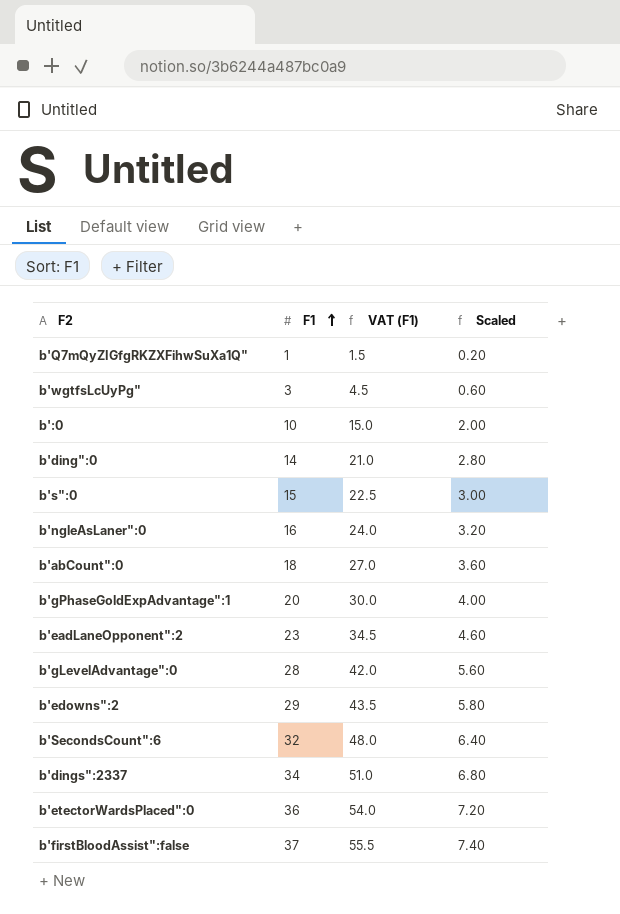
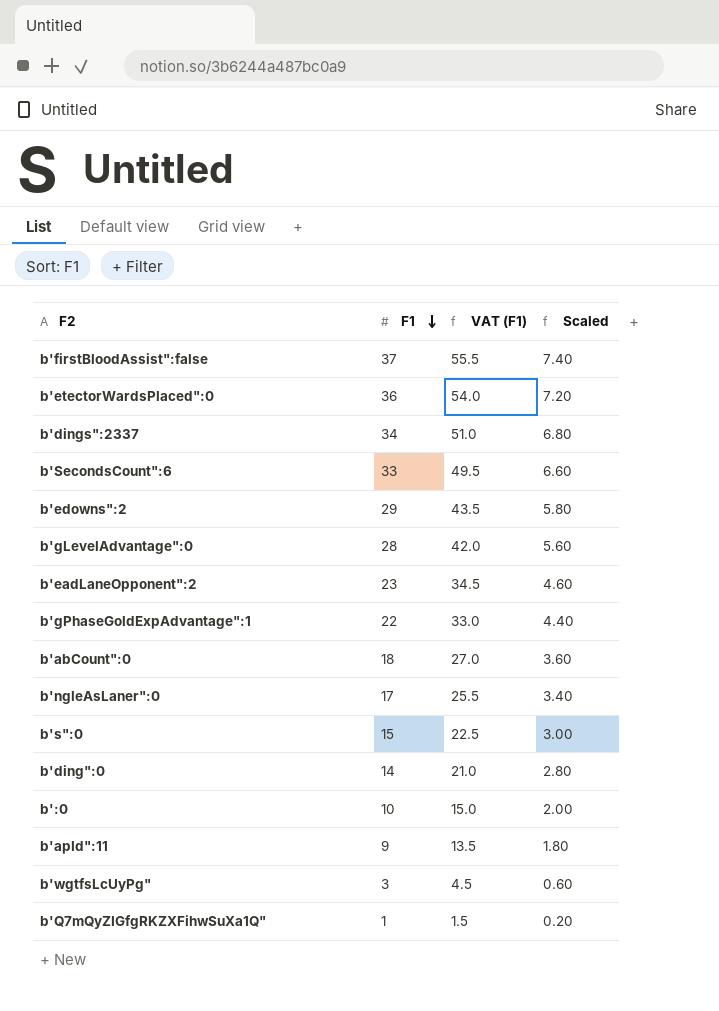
row order: F1 ascending -> F1 descending
b'SecondsCount":6 | F1: 32 -> 33
b'SecondsCount":6 | VAT (F1): 48.0 -> 49.5
b'SecondsCount":6 | Scaled: 6.40 -> 6.60
b'gPhaseGoldExpAdvantage":1 | F1: 20 -> 22
b'gPhaseGoldExpAdvantage":1 | VAT (F1): 30.0 -> 33.0
b'gPhaseGoldExpAdvantage":1 | Scaled: 4.00 -> 4.40
b'ngleAsLaner":0 | F1: 16 -> 17
b'ngleAsLaner":0 | VAT (F1): 24.0 -> 25.5
b'ngleAsLaner":0 | Scaled: 3.20 -> 3.40
row b'apId":11: none -> 9 | 13.5 | 1.80

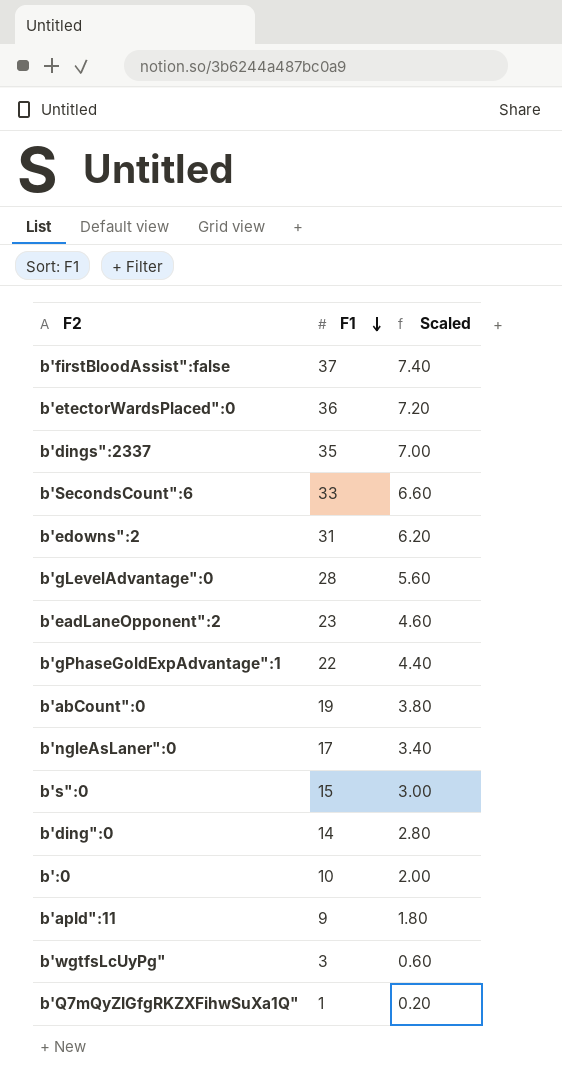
column VAT (F1) | formula: [F1] * 1.5 -> none
b'dings":2337 | F1: 34 -> 35
b'dings":2337 | Scaled: 6.80 -> 7.00
b'edowns":2 | F1: 29 -> 31
b'edowns":2 | Scaled: 5.80 -> 6.20
b'abCount":0 | F1: 18 -> 19
b'abCount":0 | Scaled: 3.60 -> 3.80

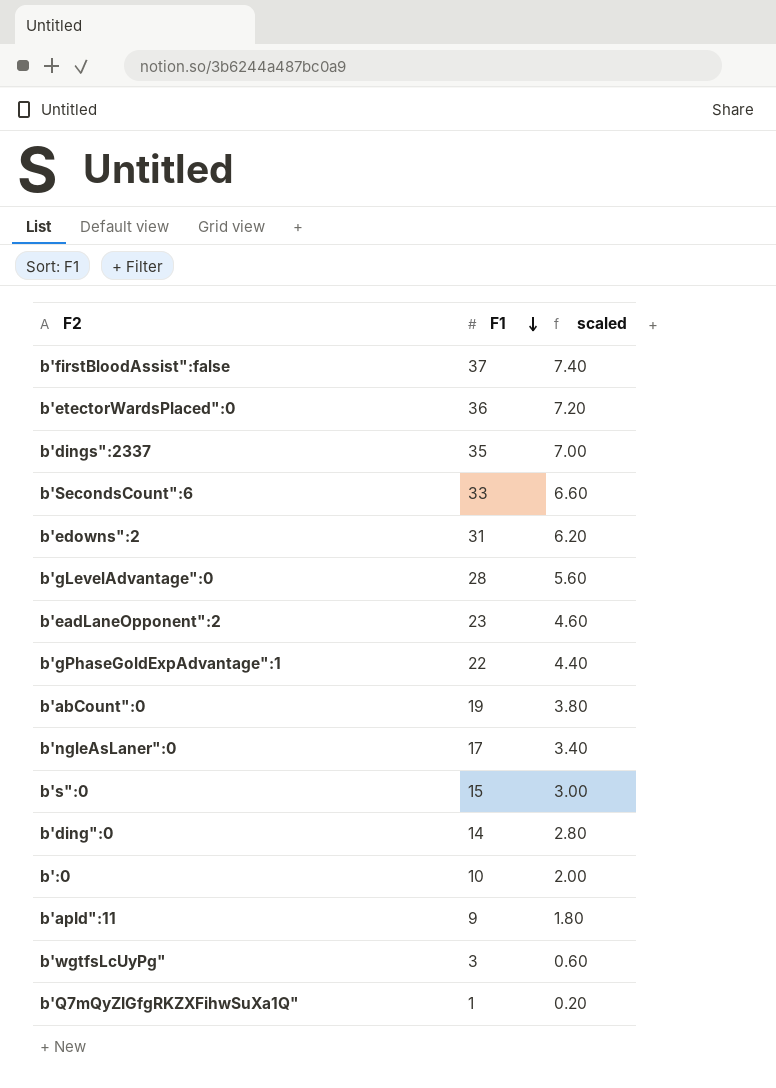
column name: Scaled -> scaled

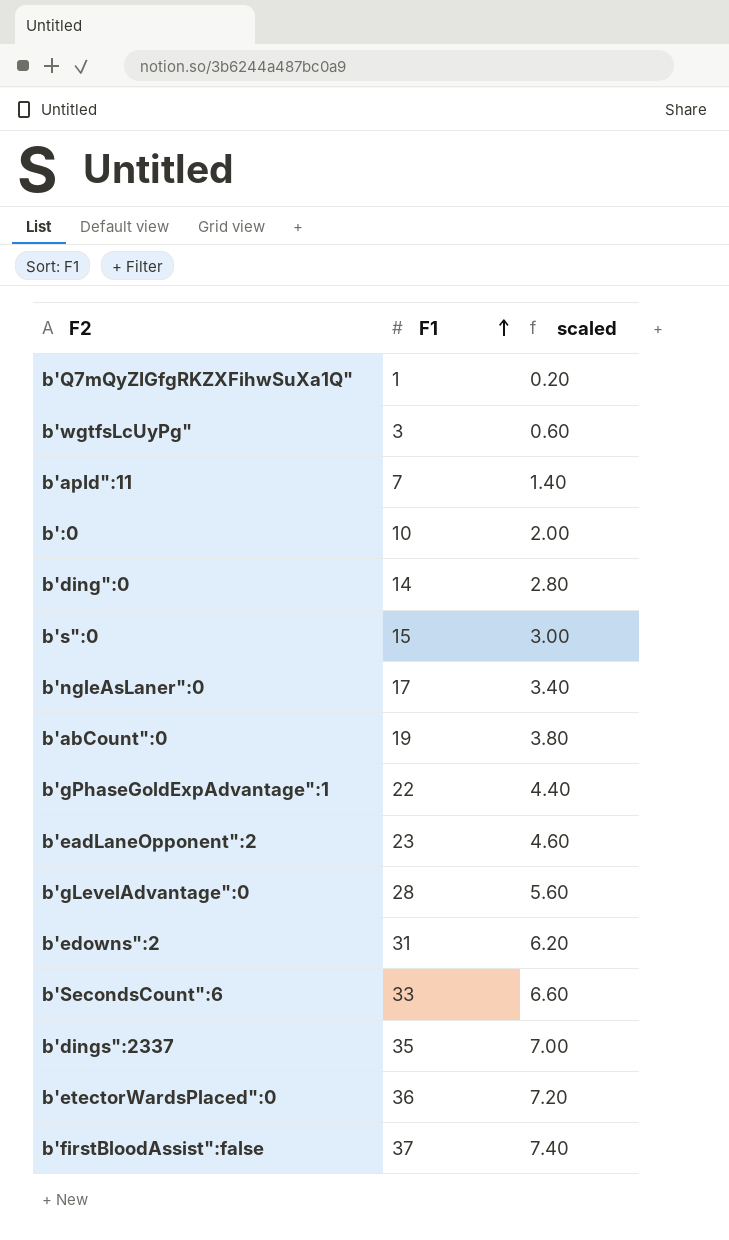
row order: F1 descending -> F1 ascending
b'apId":11 | F1: 9 -> 7
b'apId":11 | scaled: 1.80 -> 1.40

